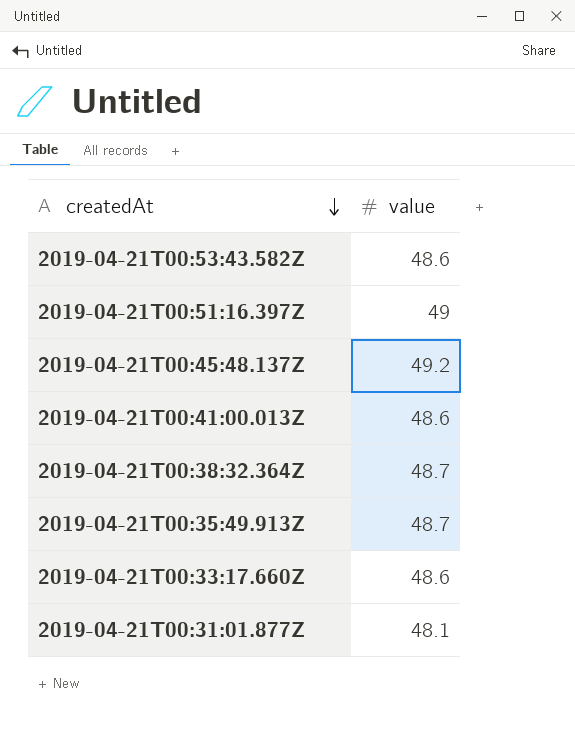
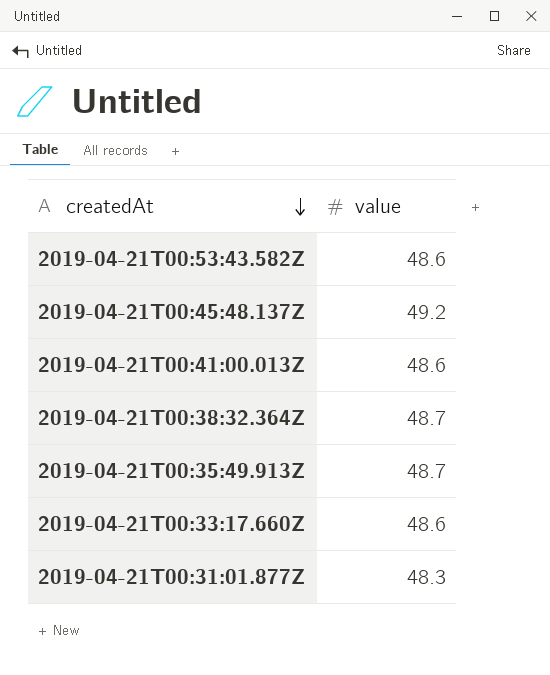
row 2019-04-21T00:51:16.397Z: 49 -> none
2019-04-21T00:31:01.877Z | value: 48.1 -> 48.3

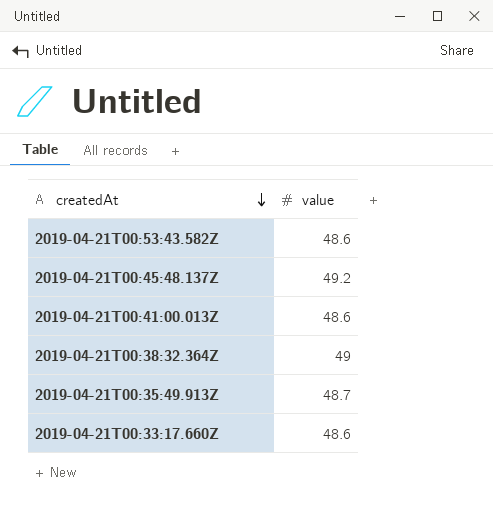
row 2019-04-21T00:31:01.877Z: 48.3 -> none
2019-04-21T00:38:32.364Z | value: 48.7 -> 49

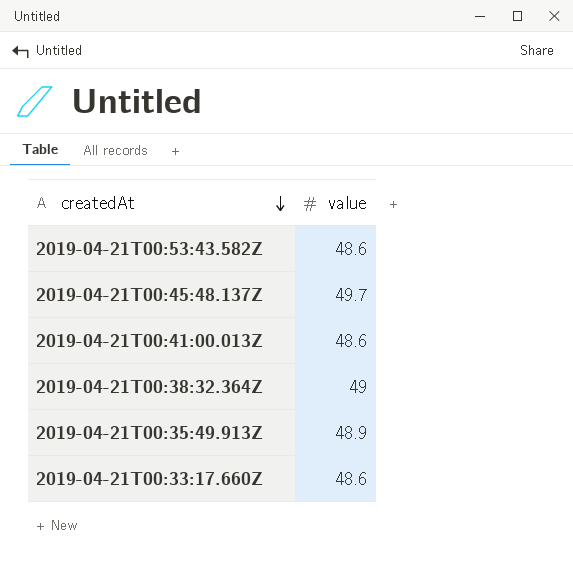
2019-04-21T00:45:48.137Z | value: 49.2 -> 49.7
2019-04-21T00:35:49.913Z | value: 48.7 -> 48.9

